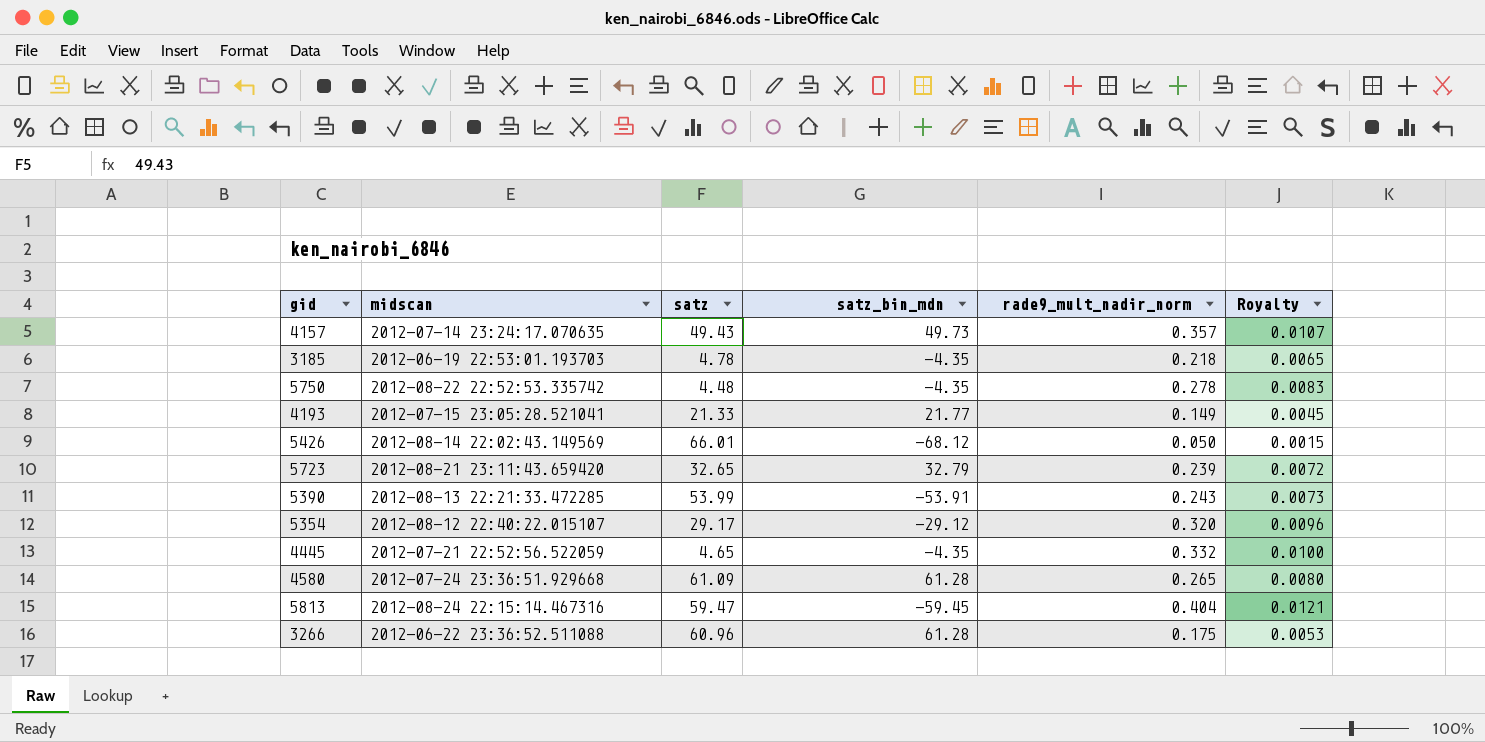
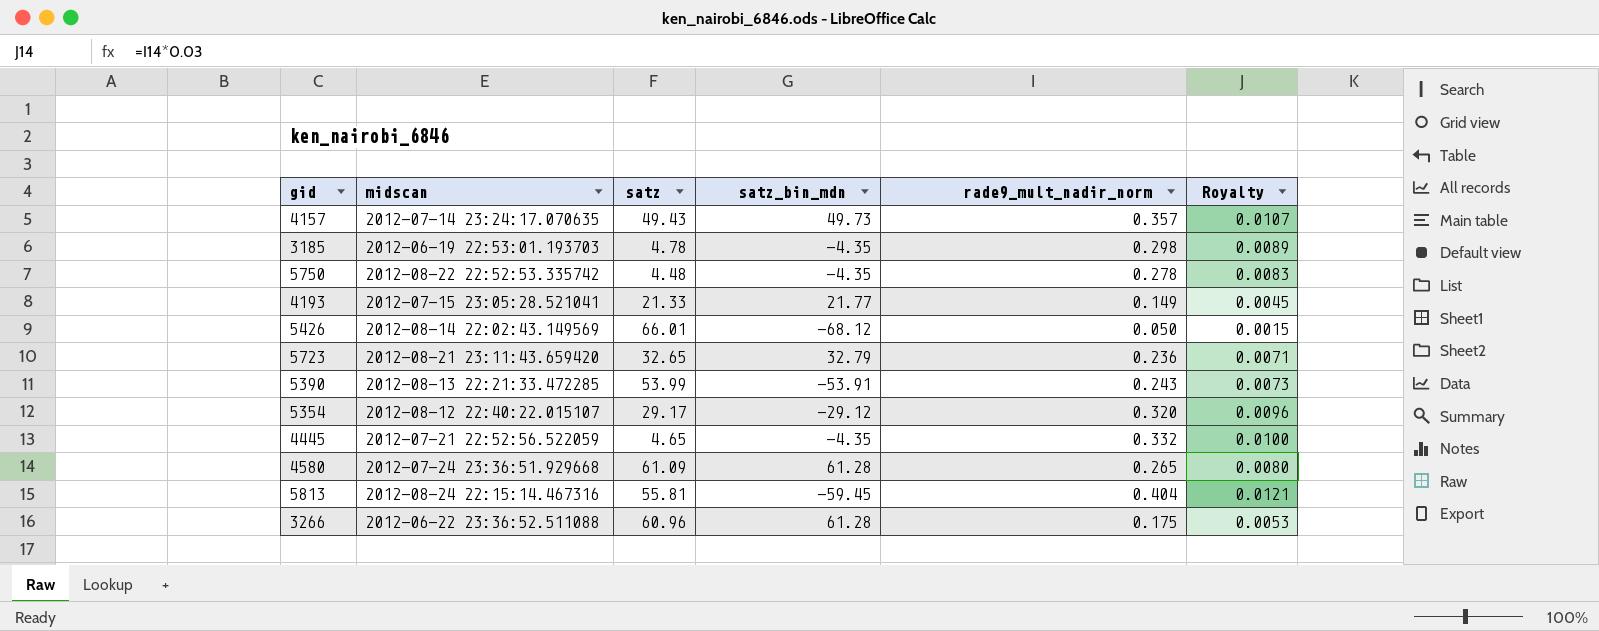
3185 | rade9_mult_nadir_norm: 0.218 -> 0.298
3185 | Royalty: 0.0065 -> 0.0089
5723 | rade9_mult_nadir_norm: 0.239 -> 0.236
5723 | Royalty: 0.0072 -> 0.0071
5813 | satz: 59.47 -> 55.81

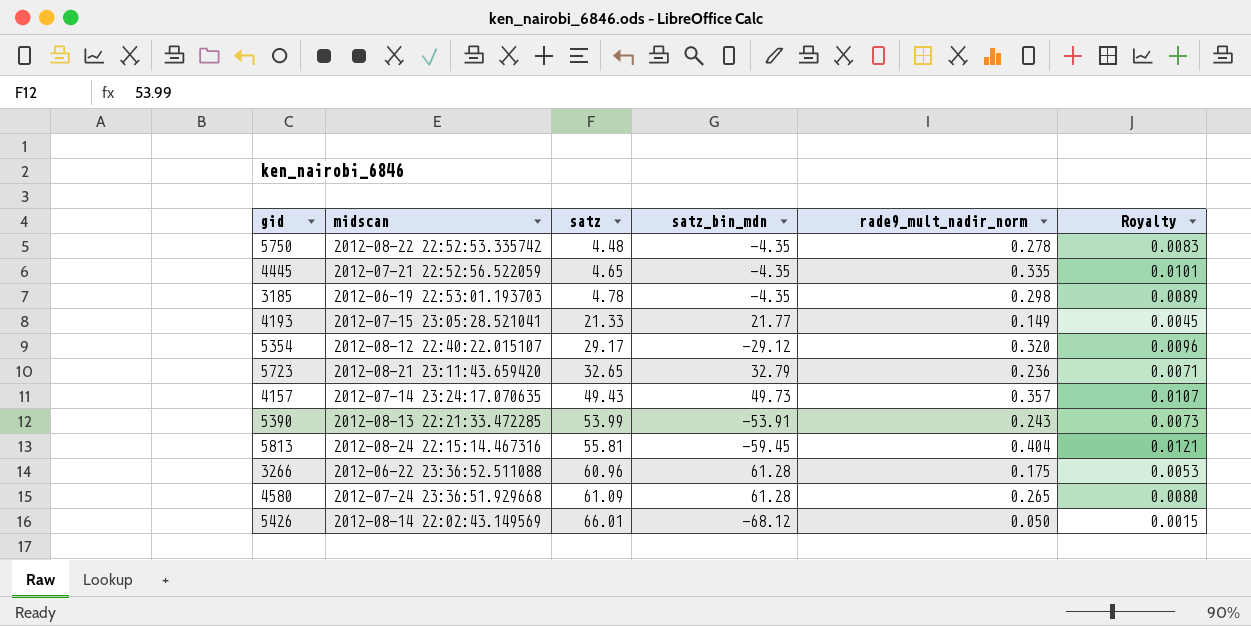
row order: none -> satz ascending
4445 | rade9_mult_nadir_norm: 0.332 -> 0.335
4445 | Royalty: 0.0100 -> 0.0101

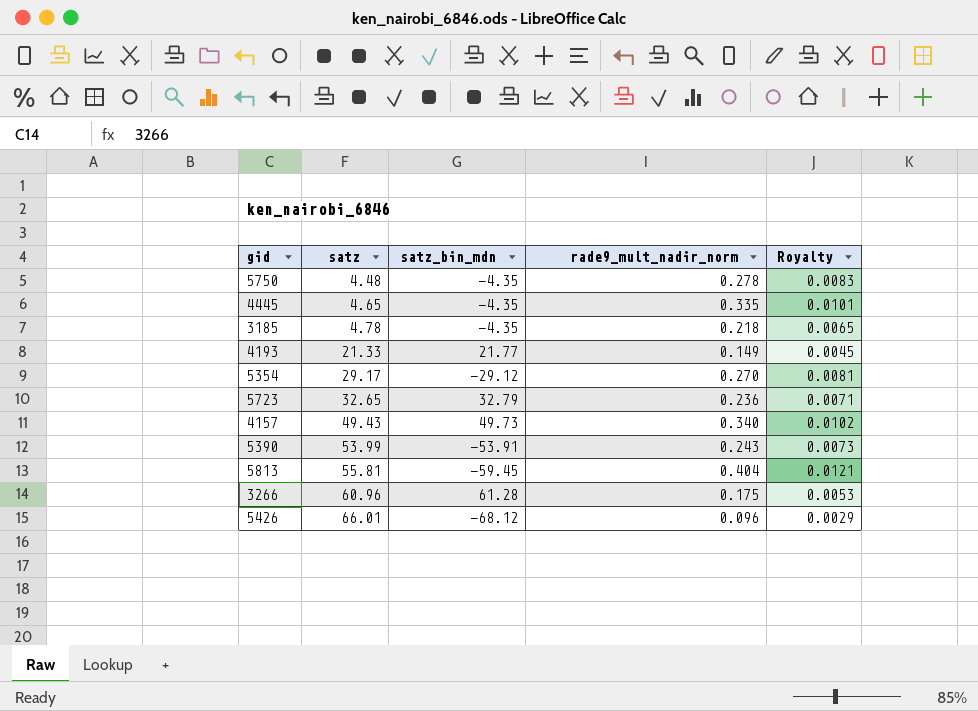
column midscan | position: 2 -> none
row 4580: 2012-07-24 23:36:51.929668 | 61.09 | 61.28 | 0.265 | 0.0080 -> none
3185 | rade9_mult_nadir_norm: 0.298 -> 0.218
3185 | Royalty: 0.0089 -> 0.0065
5354 | rade9_mult_nadir_norm: 0.320 -> 0.270
5354 | Royalty: 0.0096 -> 0.0081
4157 | rade9_mult_nadir_norm: 0.357 -> 0.340
4157 | Royalty: 0.0107 -> 0.0102
5426 | rade9_mult_nadir_norm: 0.050 -> 0.096
5426 | Royalty: 0.0015 -> 0.0029

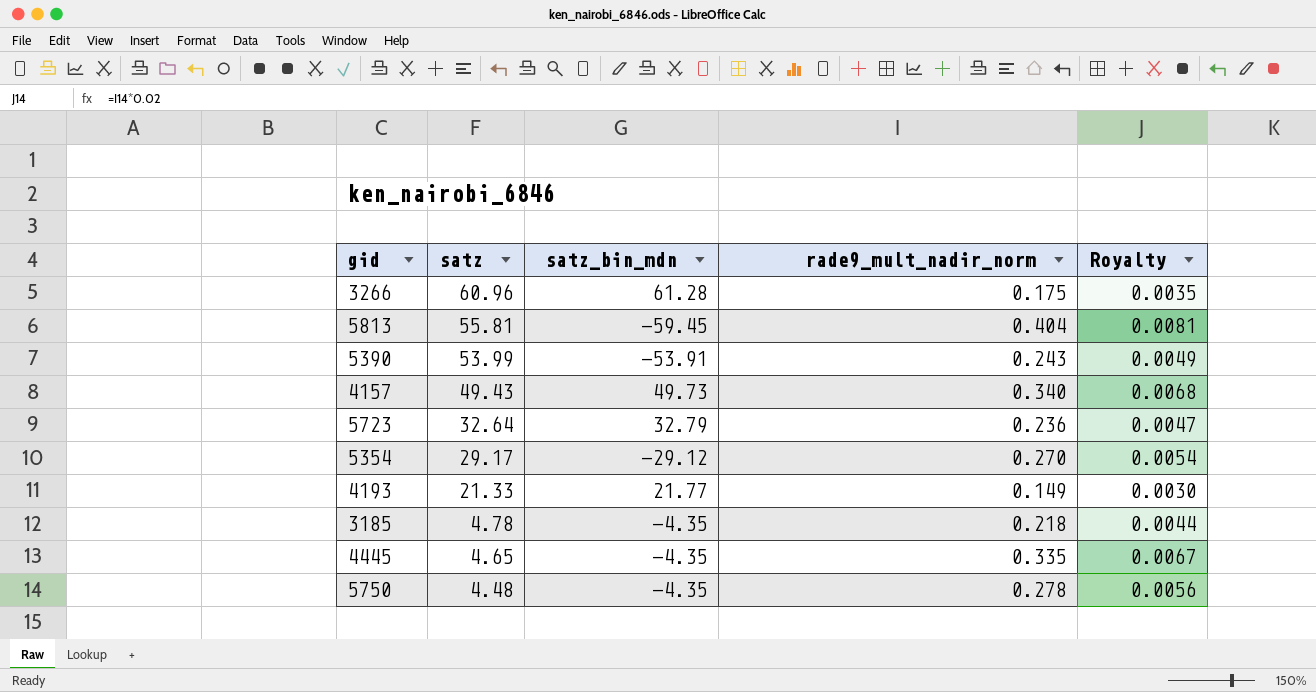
row order: satz ascending -> satz descending
column Royalty | formula: [rade9_mult_nadir_norm] * 0.03 -> [rade9_mult_nadir_norm] * 0.02
row 5426: 66.01 | -68.12 | 0.096 | 0.0029 -> none
5723 | satz: 32.65 -> 32.64

